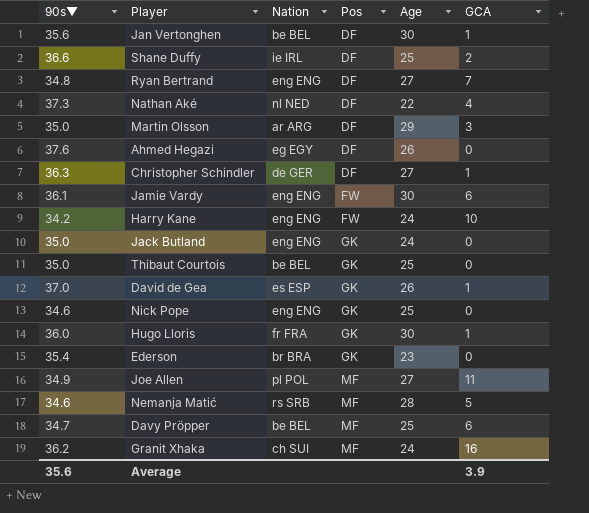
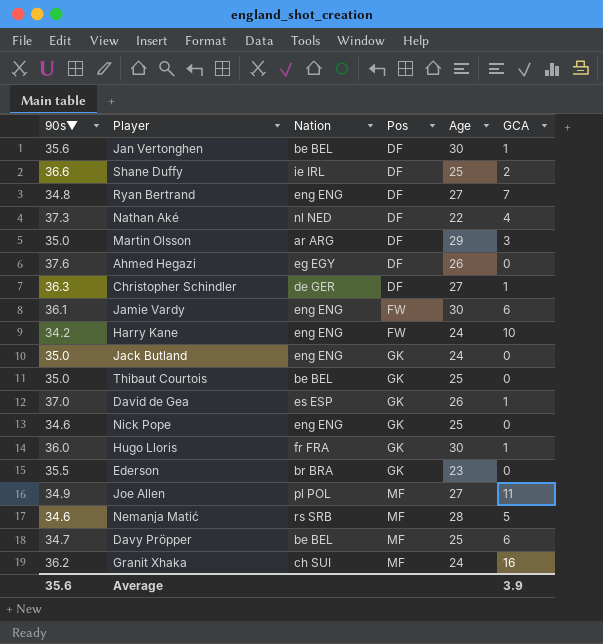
Ederson | 90s▼: 35.4 -> 35.5

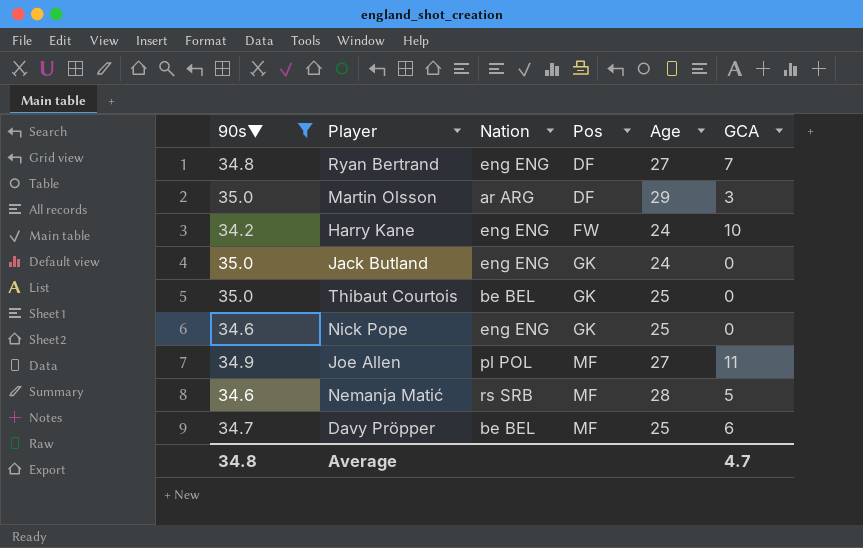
filter: none -> 90s▼ <= 35.0
Average | 90s▼: 35.6 -> 34.8
Average | GCA: 3.9 -> 4.7

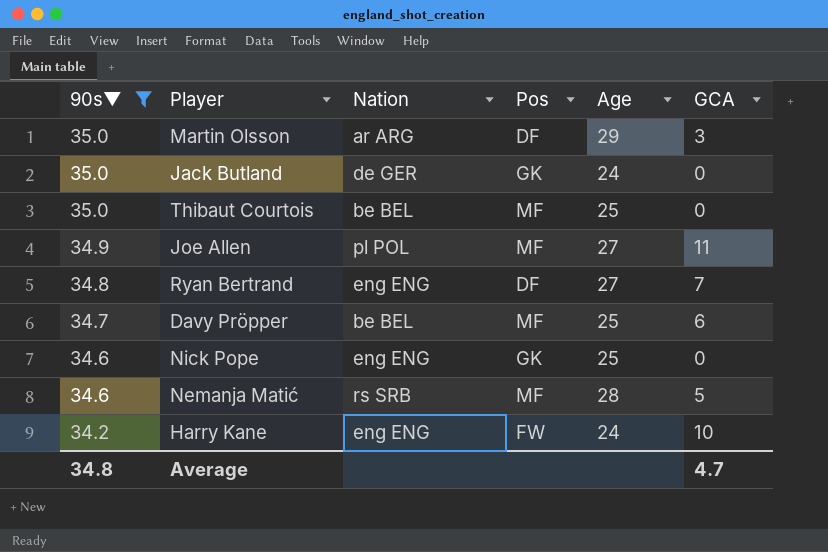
row order: Pos ascending -> 90s▼ descending
Jack Butland | Nation: eng ENG -> de GER
Thibaut Courtois | Pos: GK -> MF

